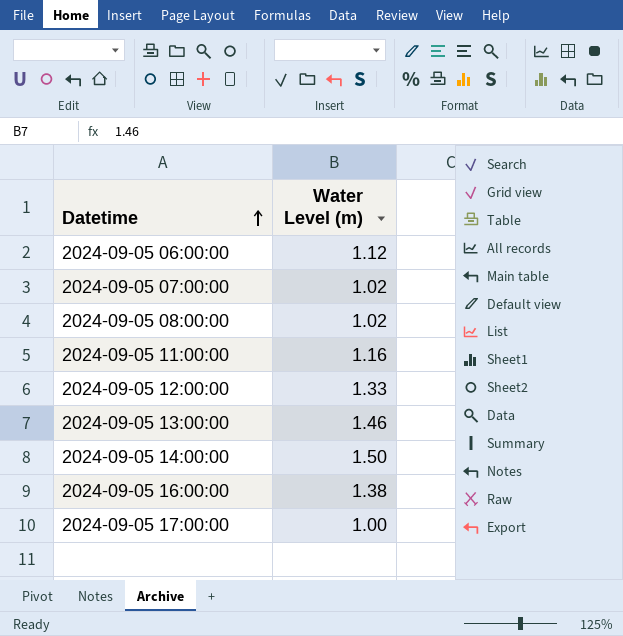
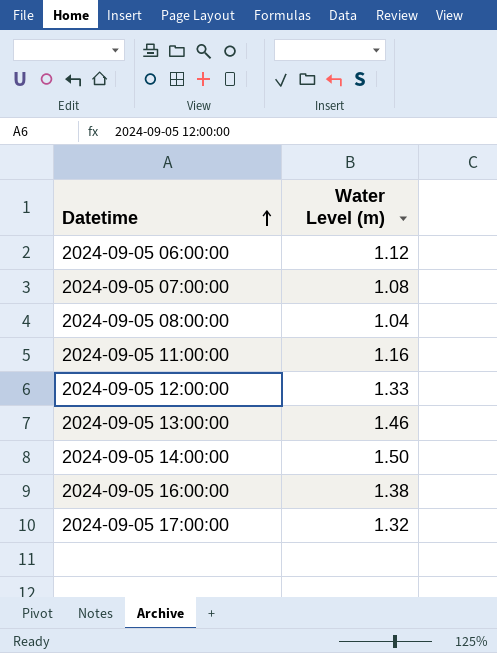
2024-09-05 07:00:00 | Water Level (m): 1.02 -> 1.08
2024-09-05 08:00:00 | Water Level (m): 1.02 -> 1.04
2024-09-05 17:00:00 | Water Level (m): 1.00 -> 1.32

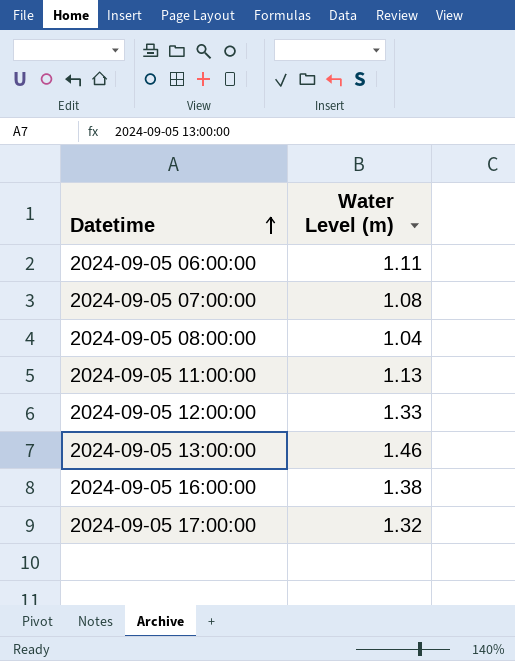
row 2024-09-05 14:00:00: 1.50 -> none
2024-09-05 06:00:00 | Water Level (m): 1.12 -> 1.11
2024-09-05 11:00:00 | Water Level (m): 1.16 -> 1.13

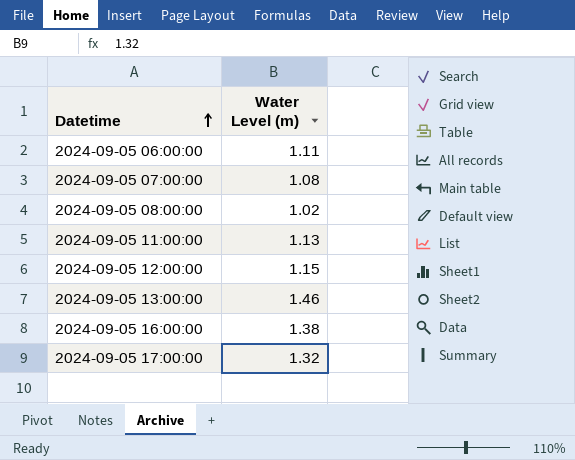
2024-09-05 08:00:00 | Water Level (m): 1.04 -> 1.02
2024-09-05 12:00:00 | Water Level (m): 1.33 -> 1.15

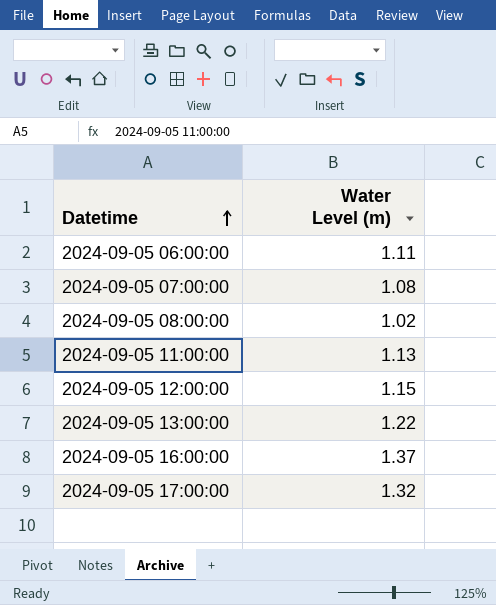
2024-09-05 13:00:00 | Water Level (m): 1.46 -> 1.22
2024-09-05 16:00:00 | Water Level (m): 1.38 -> 1.37

